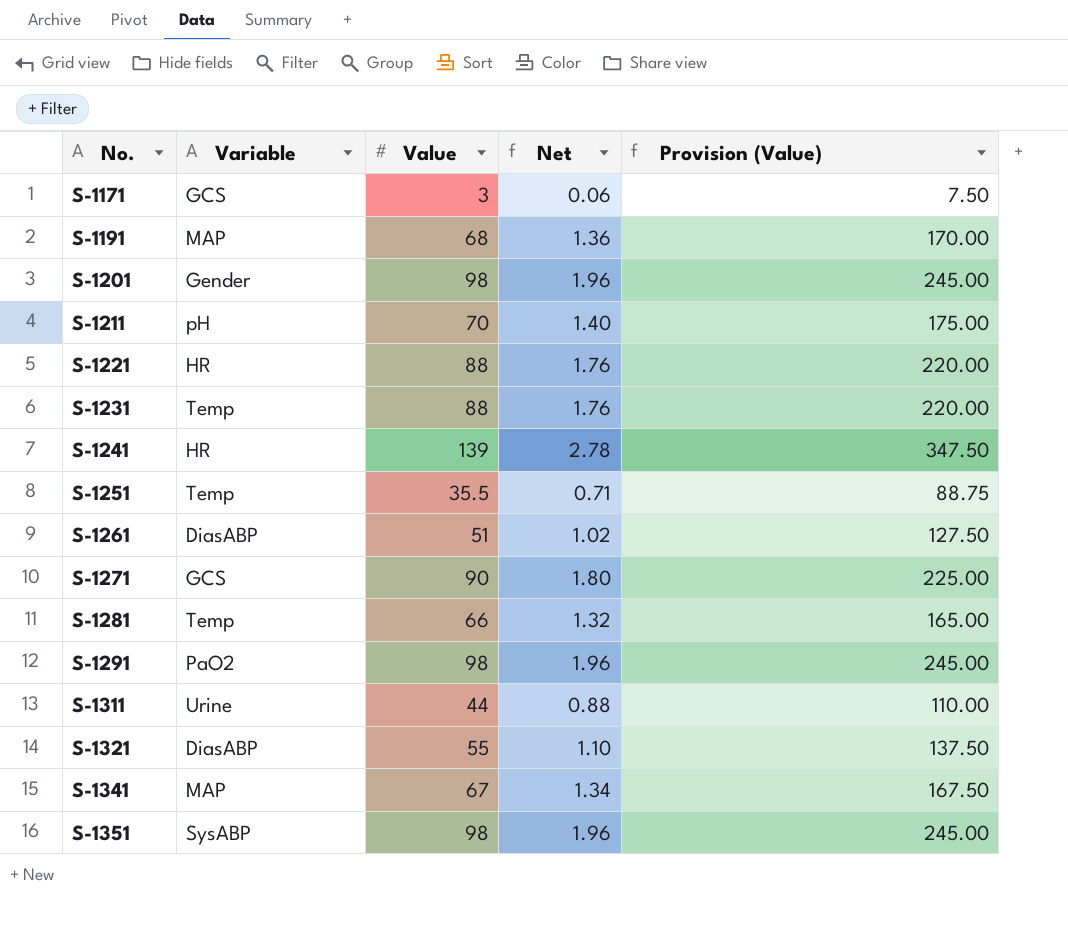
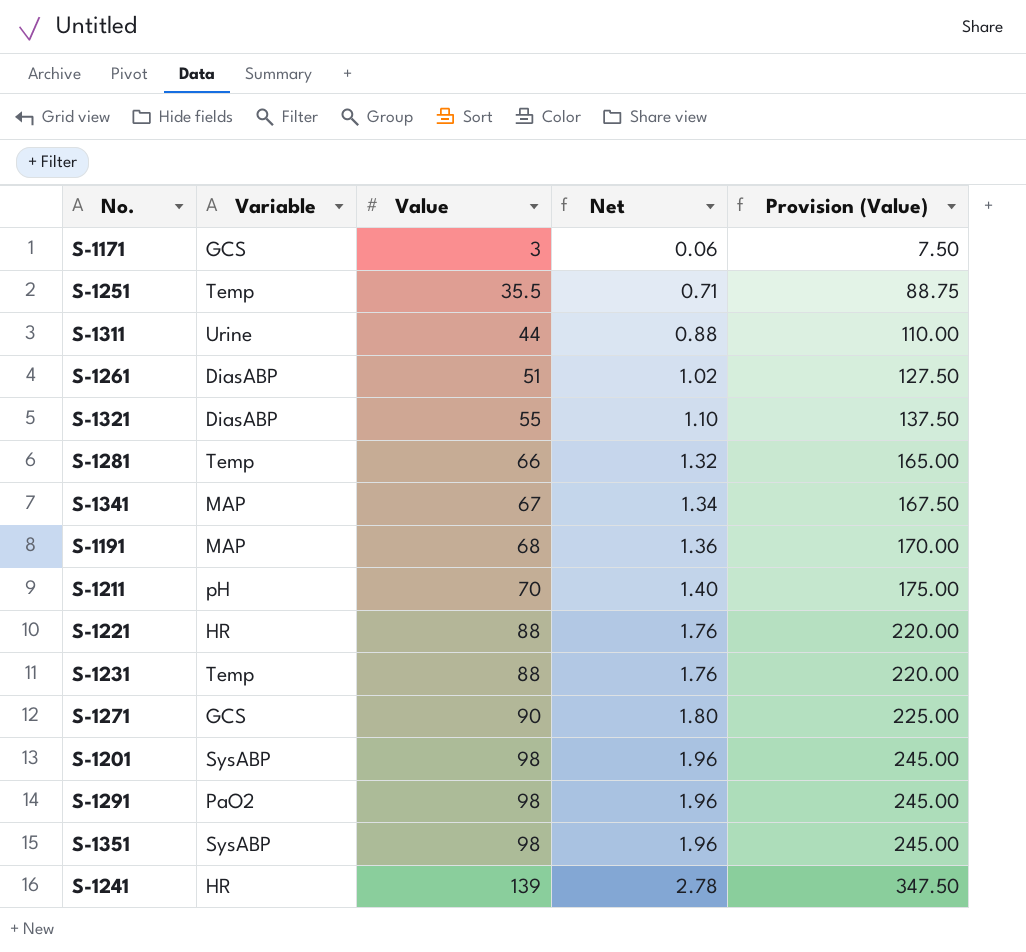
row order: No. ascending -> Value ascending
S-1201 | Variable: Gender -> SysABP

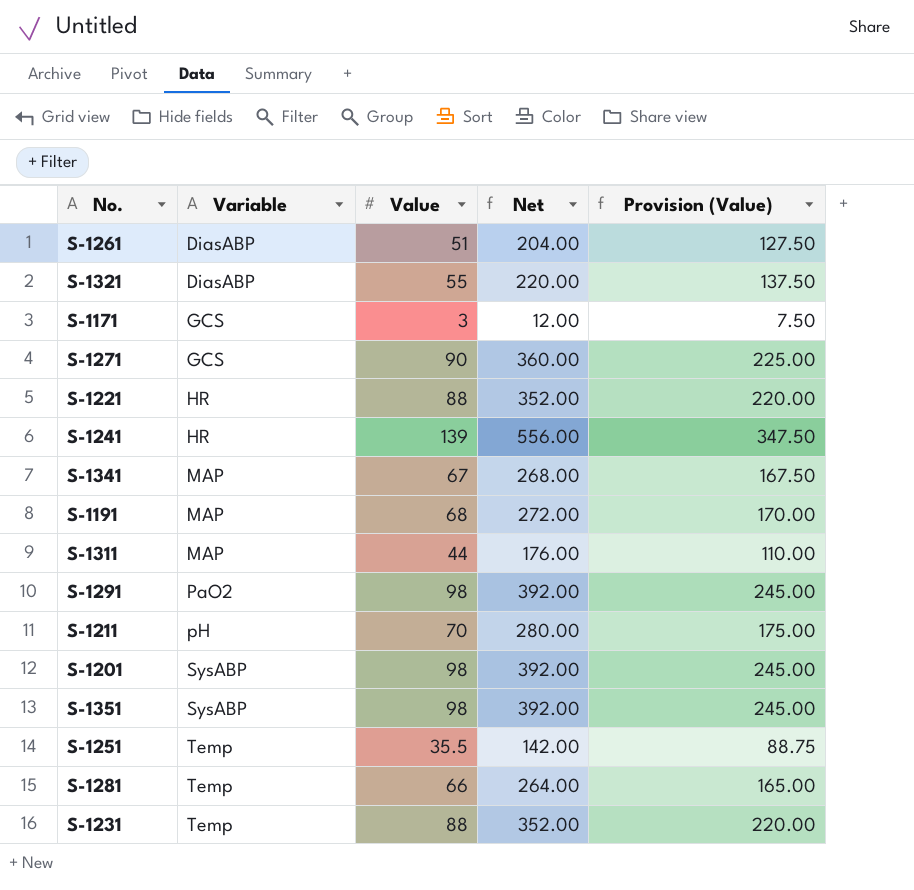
row order: Value ascending -> Variable ascending
column Net | formula: [Value] * 0.02 -> [Value] * 4
S-1311 | Variable: Urine -> MAP

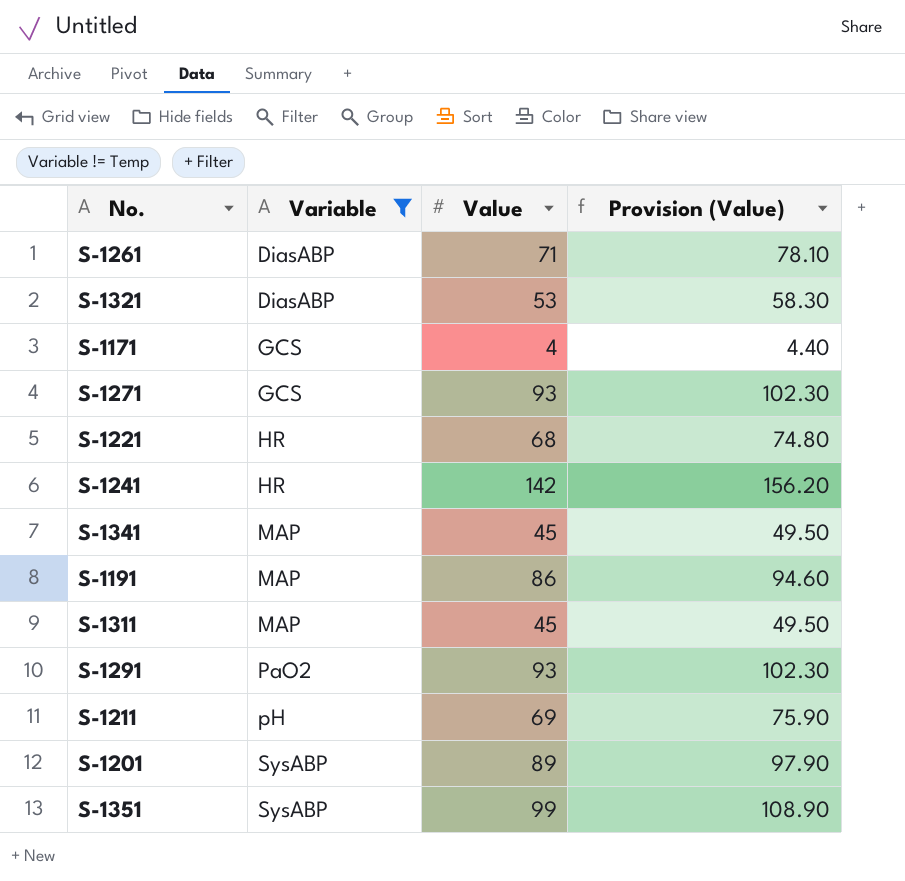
filter: none -> Variable != Temp
column Net | formula: [Value] * 4 -> none
column Provision (Value) | formula: [Value] * 2.5 -> [Value] * 1.1
S-1261 | Value: 51 -> 71
S-1321 | Value: 55 -> 53
S-1171 | Value: 3 -> 4
S-1271 | Value: 90 -> 93
S-1221 | Value: 88 -> 68
S-1241 | Value: 139 -> 142
S-1341 | Value: 67 -> 45
S-1191 | Value: 68 -> 86
S-1311 | Value: 44 -> 45
S-1291 | Value: 98 -> 93
S-1211 | Value: 70 -> 69
S-1201 | Value: 98 -> 89
S-1351 | Value: 98 -> 99

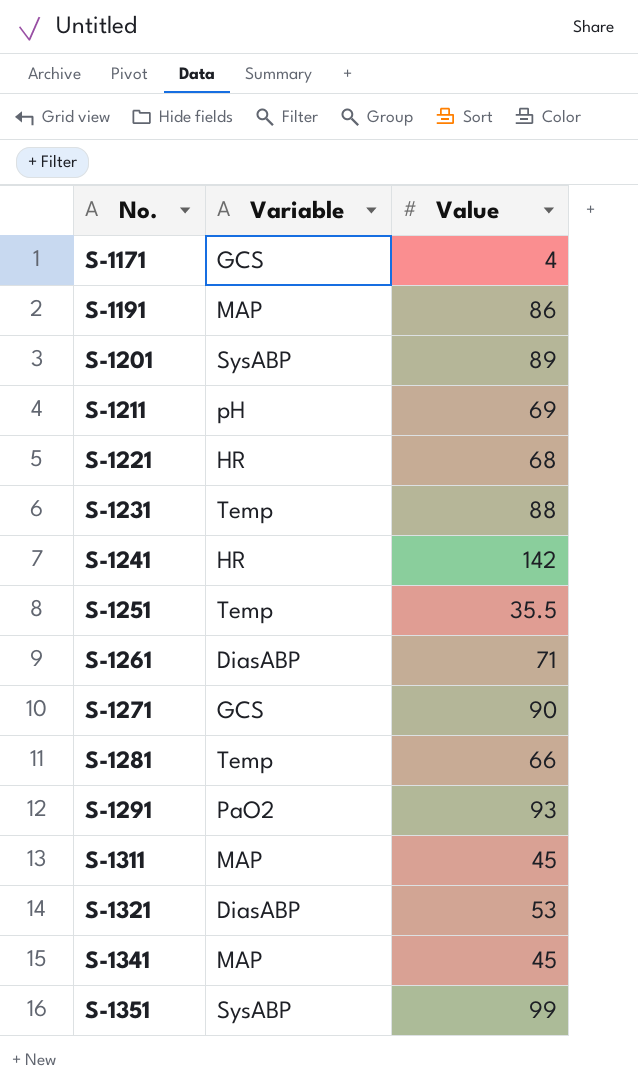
filter: Variable != Temp -> none
row order: Variable ascending -> No. ascending
column Provision (Value) | formula: [Value] * 1.1 -> none
S-1271 | Value: 93 -> 90

